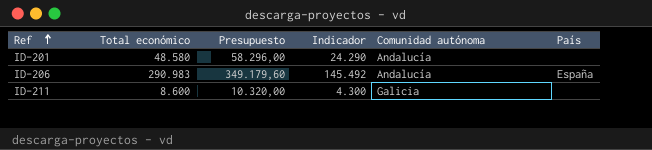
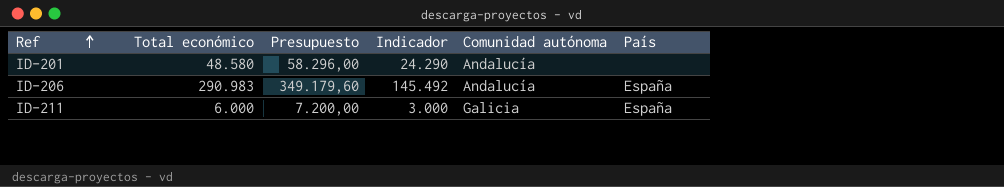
ID-211 | Total económico: 8.600 -> 6.000
ID-211 | Presupuesto: 10.320,00 -> 7.200,00
ID-211 | Indicador: 4.300 -> 3.000
ID-211 | País: none -> España

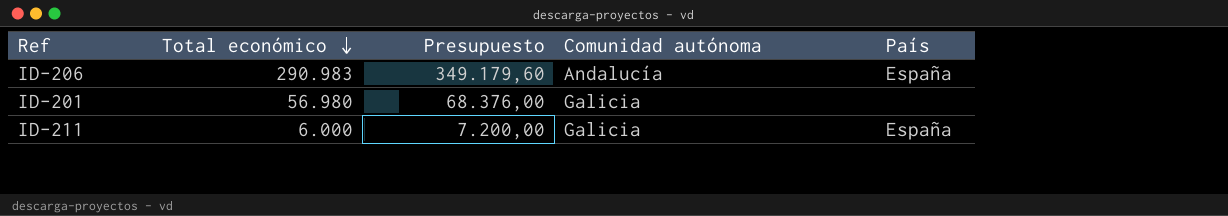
row order: Ref ascending -> Total económico descending
column Indicador | formula: [Total económico] * 0,5 -> none
ID-201 | Total económico: 48.580 -> 56.980
ID-201 | Presupuesto: 58.296,00 -> 68.376,00
ID-201 | Comunidad autónoma: Andalucía -> Galicia

